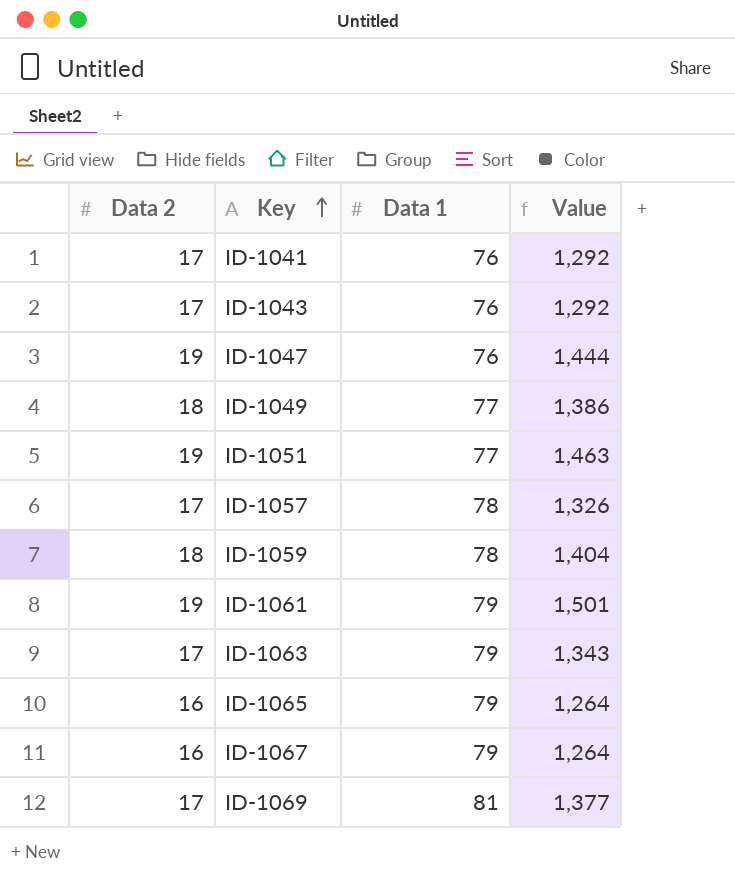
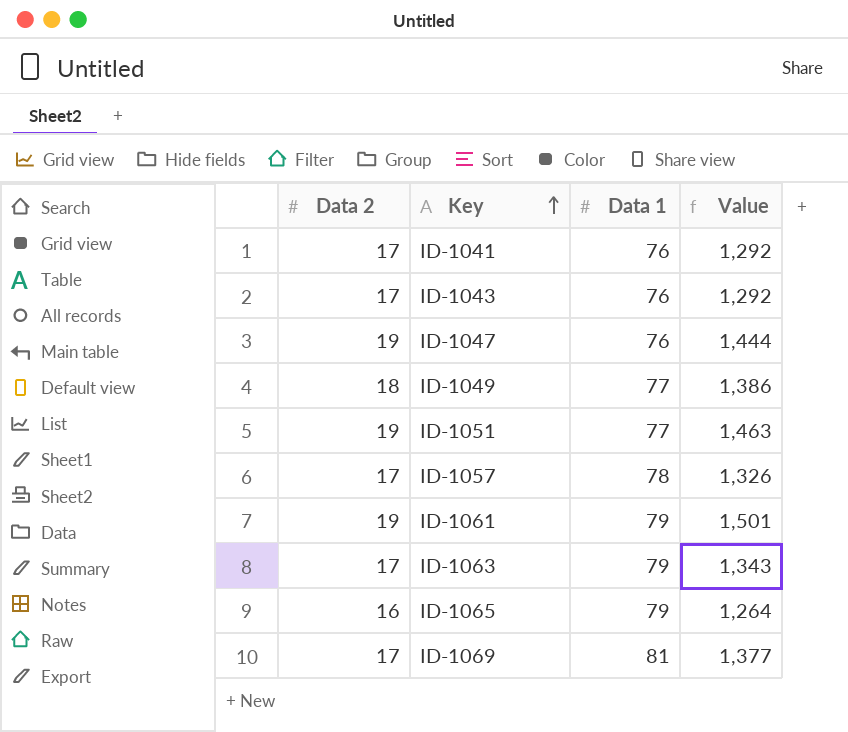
row ID-1059: 18 | 78 | 1,404 -> none
row ID-1067: 16 | 79 | 1,264 -> none

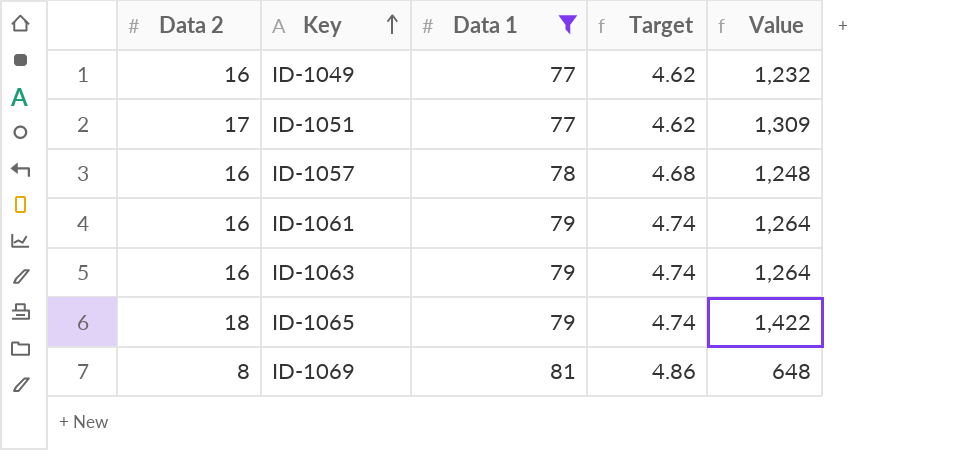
filter: none -> Data 1 != 76
column Target | formula: none -> [Data 1] * 0.06
ID-1049 | Data 2: 18 -> 16
ID-1049 | Value: 1,386 -> 1,232
ID-1051 | Data 2: 19 -> 17
ID-1051 | Value: 1,463 -> 1,309
ID-1057 | Data 2: 17 -> 16
ID-1057 | Value: 1,326 -> 1,248
ID-1061 | Data 2: 19 -> 16
ID-1061 | Value: 1,501 -> 1,264
ID-1063 | Data 2: 17 -> 16
ID-1063 | Value: 1,343 -> 1,264
ID-1065 | Data 2: 16 -> 18
ID-1065 | Value: 1,264 -> 1,422
ID-1069 | Data 2: 17 -> 8
ID-1069 | Value: 1,377 -> 648

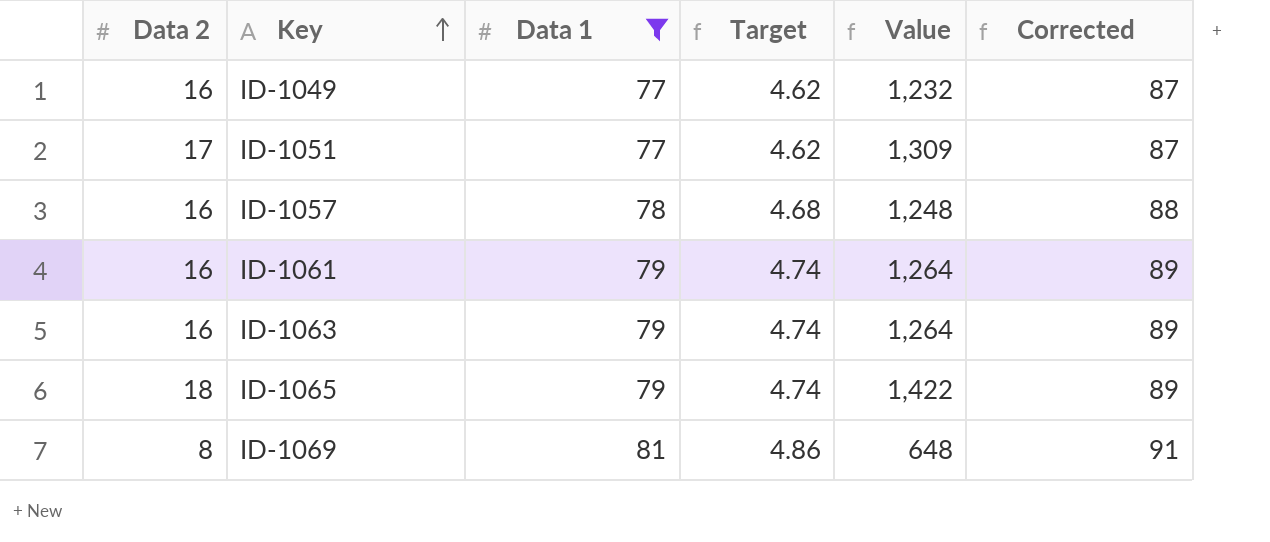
column Corrected | formula: none -> [Data 1] + 10

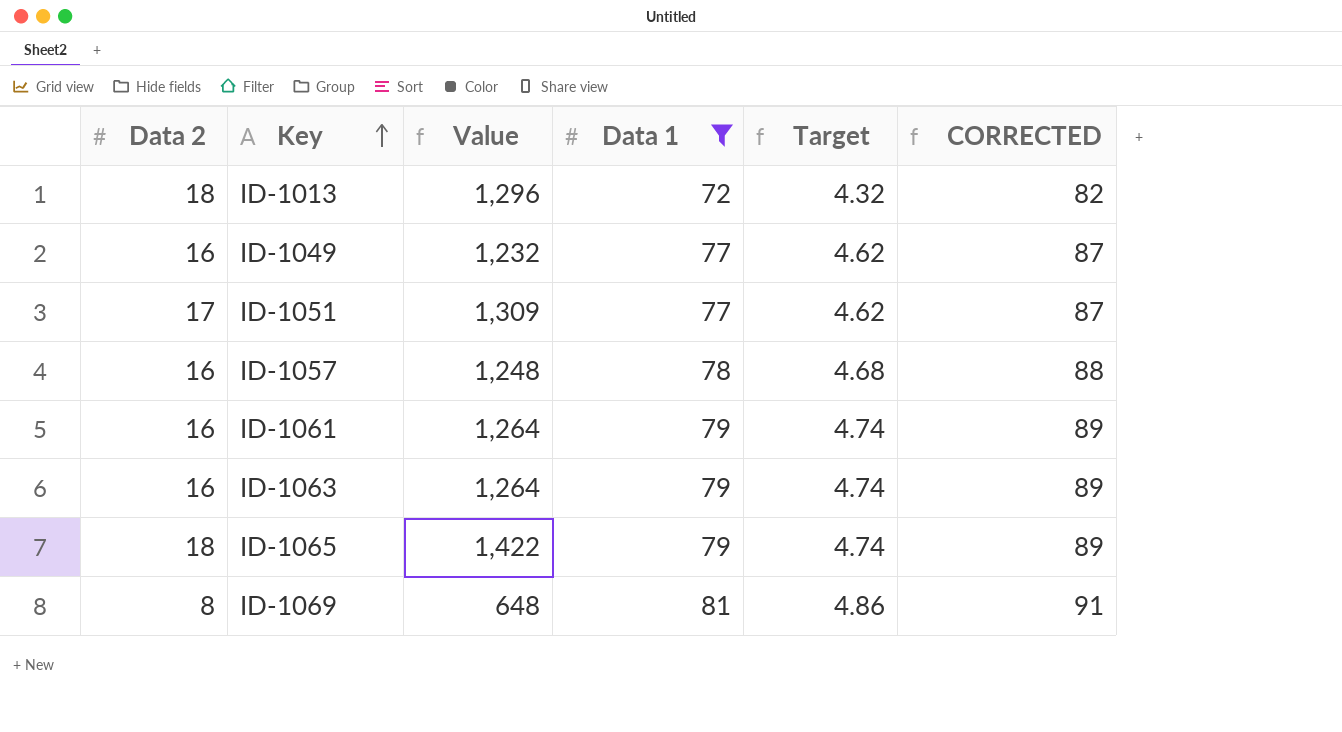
column Value | position: 5 -> 3
column name: Corrected -> CORRECTED
row ID-1013: none -> 18 | 1,296 | 72 | 4.32 | 82

